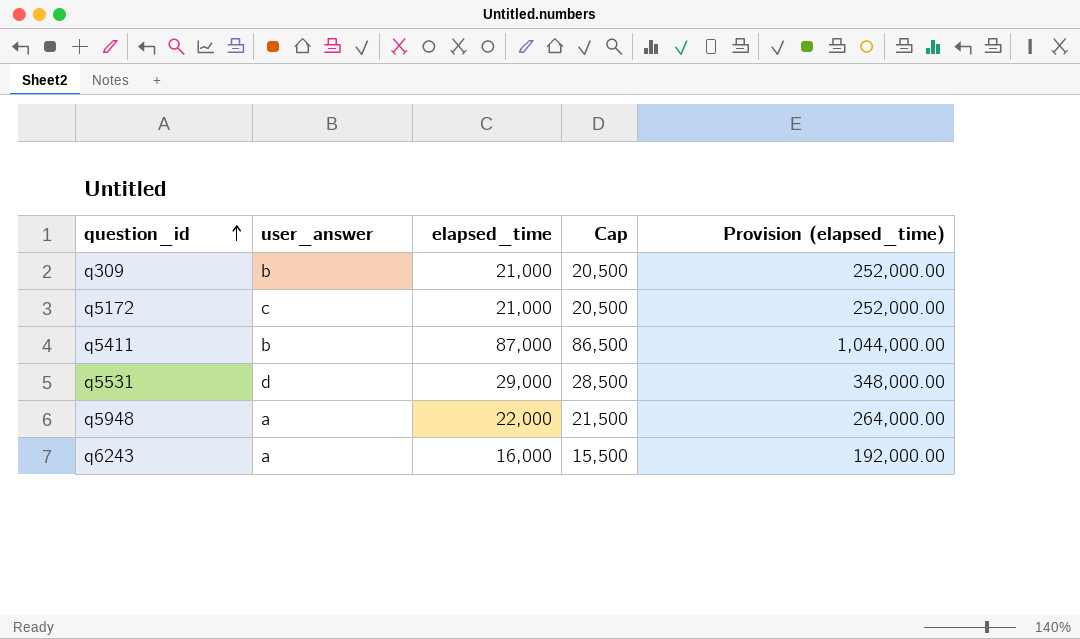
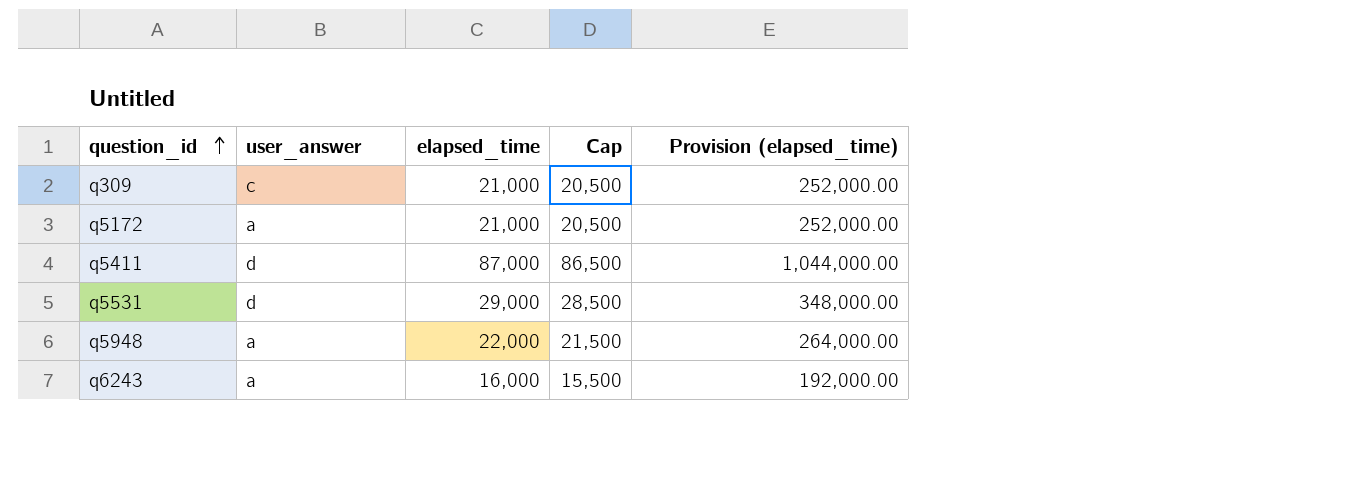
q309 | user_answer: b -> c
q5172 | user_answer: c -> a
q5411 | user_answer: b -> d

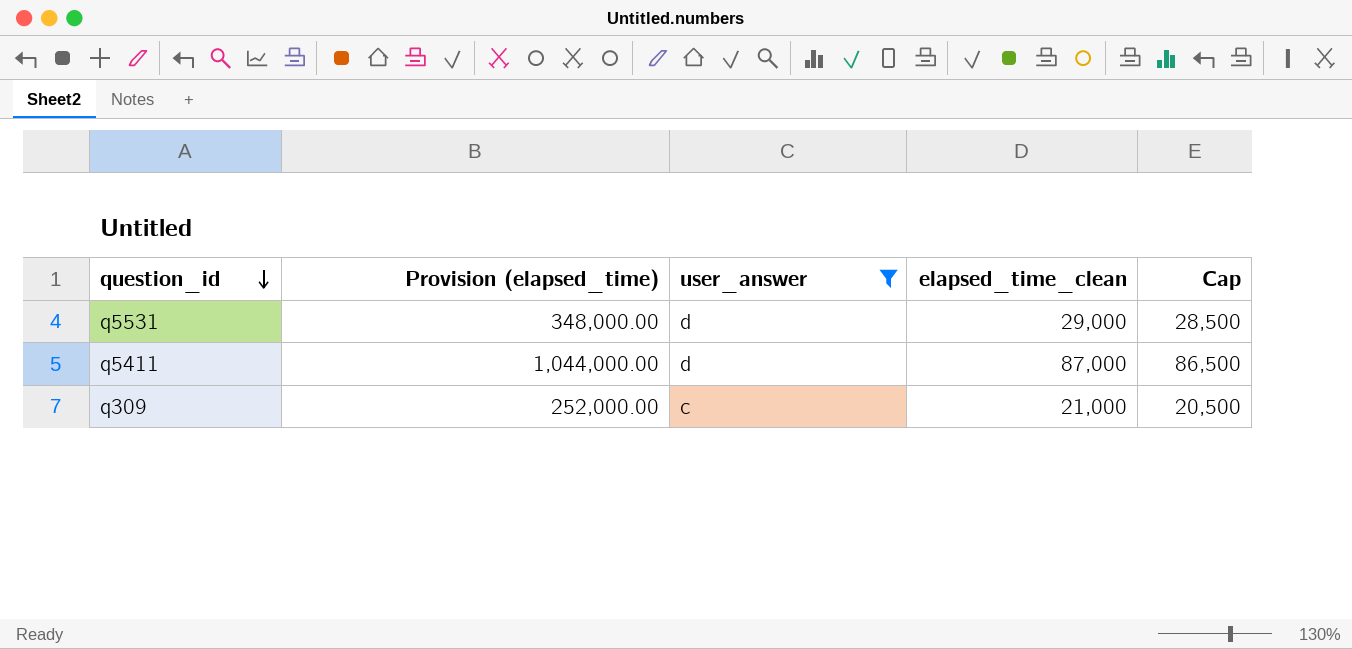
filter: none -> user_answer != a
row order: question_id ascending -> question_id descending
column Provision (elapsed_time) | position: 5 -> 2
column name: elapsed_time -> elapsed_time_clean

